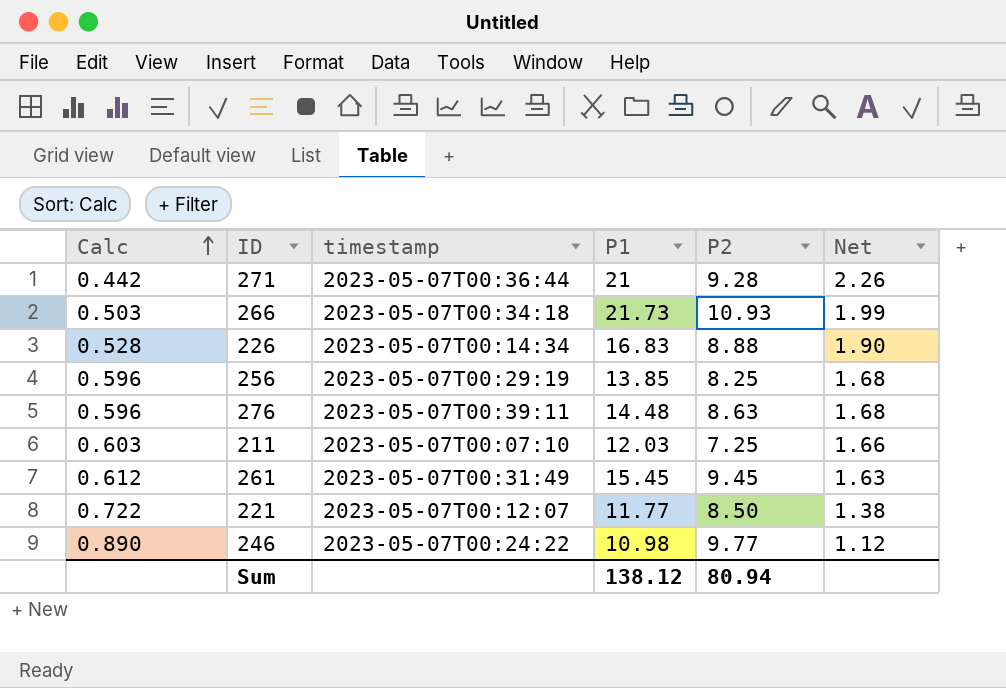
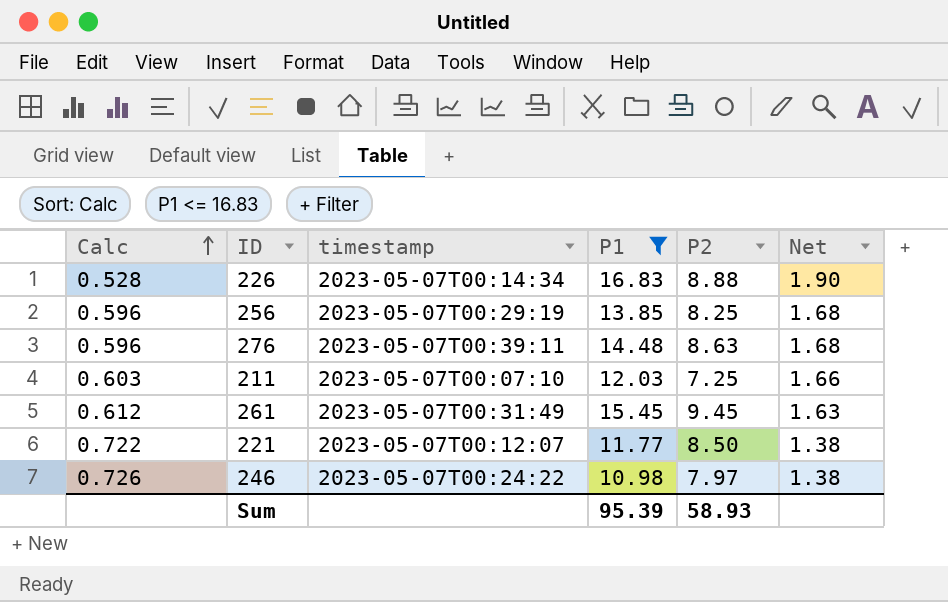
filter: none -> P1 <= 16.83
246 | Calc: 0.890 -> 0.726
246 | P2: 9.77 -> 7.97
246 | Net: 1.12 -> 1.38
Sum | P1: 138.12 -> 95.39
Sum | P2: 80.94 -> 58.93

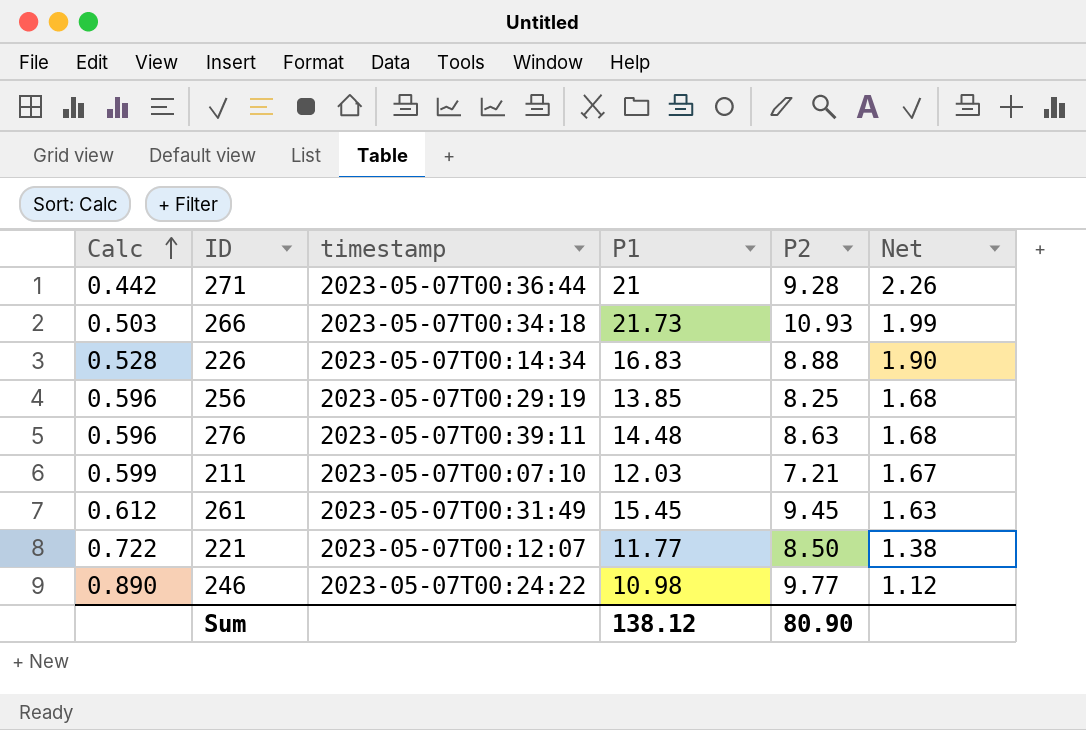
filter: P1 <= 16.83 -> none
211 | Calc: 0.603 -> 0.599
211 | P2: 7.25 -> 7.21
211 | Net: 1.66 -> 1.67
246 | Calc: 0.726 -> 0.890
246 | P2: 7.97 -> 9.77
246 | Net: 1.38 -> 1.12
Sum | P1: 95.39 -> 138.12
Sum | P2: 58.93 -> 80.90

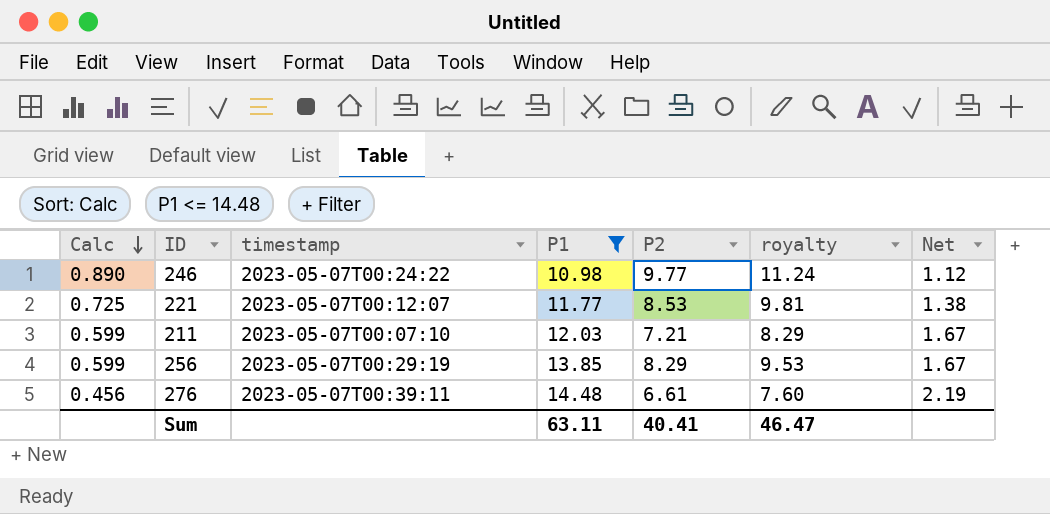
filter: none -> P1 <= 14.48
row order: Calc ascending -> Calc descending
column royalty | formula: none -> [P2] * 1.15
221 | Calc: 0.722 -> 0.725
221 | P2: 8.50 -> 8.53
256 | Calc: 0.596 -> 0.599
256 | P2: 8.25 -> 8.29
256 | Net: 1.68 -> 1.67
276 | Calc: 0.596 -> 0.456
276 | P2: 8.63 -> 6.61
276 | Net: 1.68 -> 2.19
Sum | P1: 138.12 -> 63.11
Sum | P2: 80.90 -> 40.41

